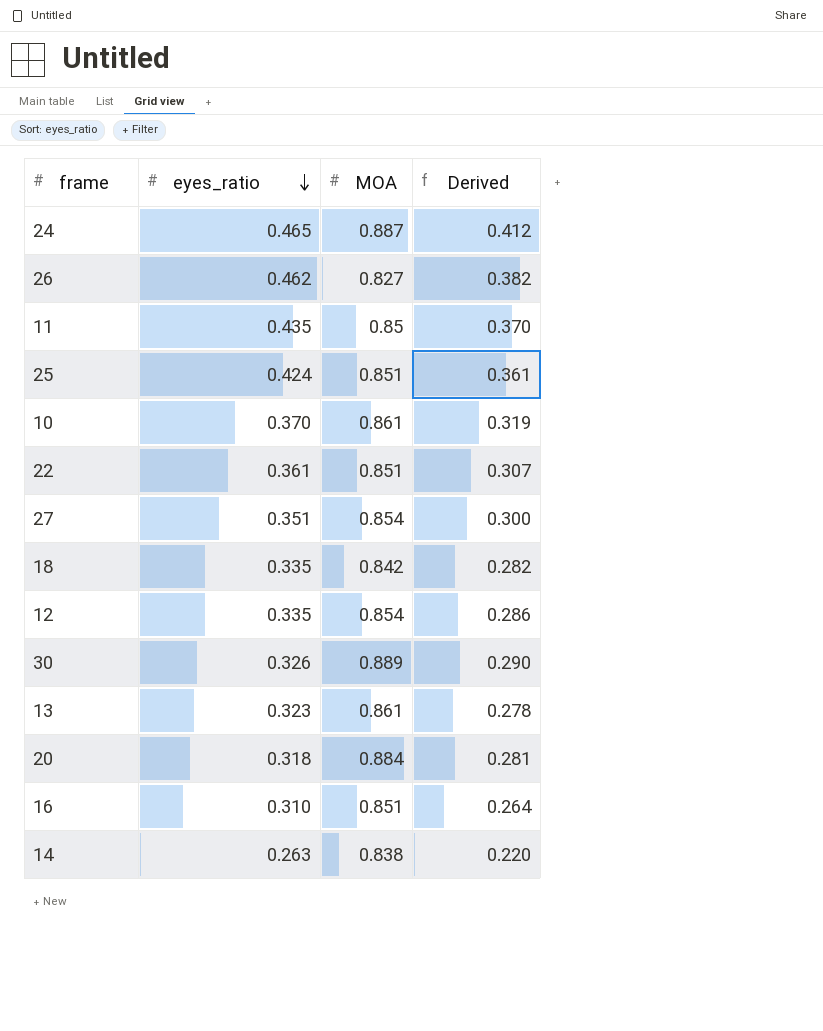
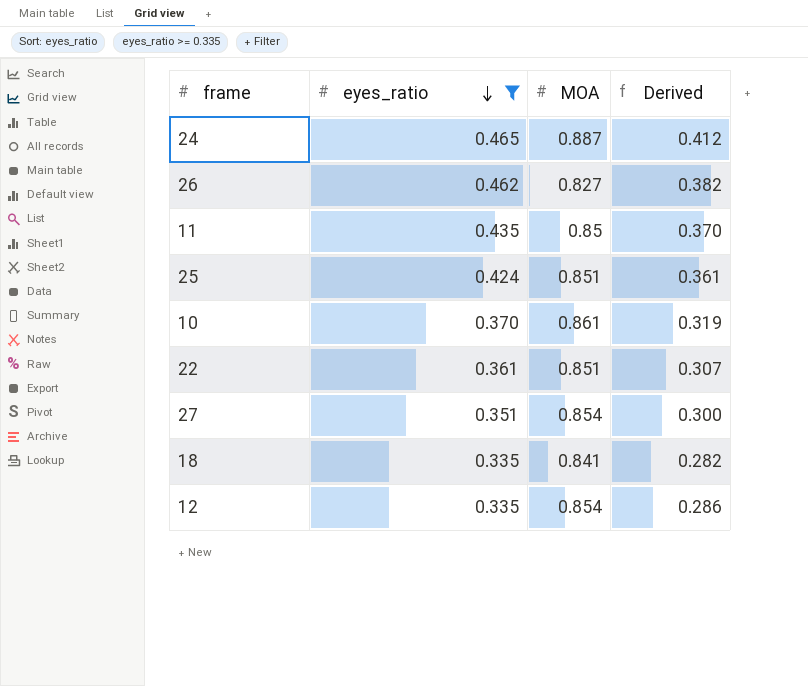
filter: none -> eyes_ratio >= 0.335
18 | MOA: 0.842 -> 0.841

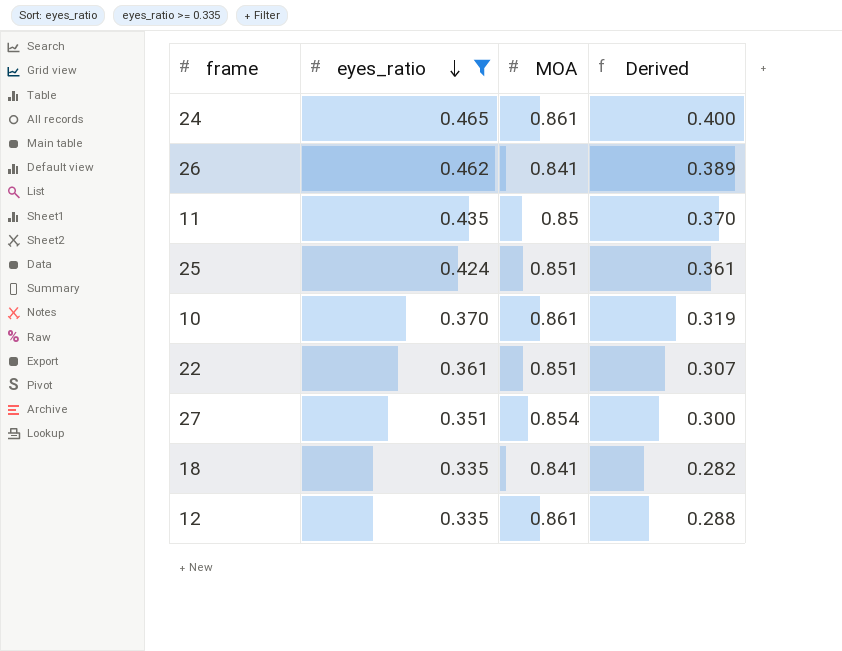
24 | MOA: 0.887 -> 0.861
24 | Derived: 0.412 -> 0.400
26 | MOA: 0.827 -> 0.841
26 | Derived: 0.382 -> 0.389
12 | MOA: 0.854 -> 0.861
12 | Derived: 0.286 -> 0.288

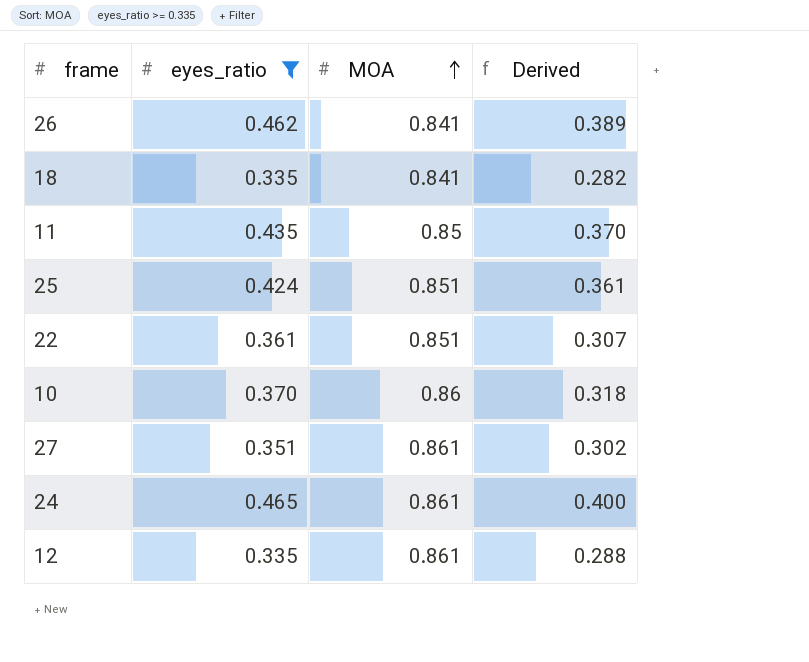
row order: eyes_ratio descending -> MOA ascending
10 | MOA: 0.861 -> 0.86
10 | Derived: 0.319 -> 0.318
27 | MOA: 0.854 -> 0.861
27 | Derived: 0.300 -> 0.302

